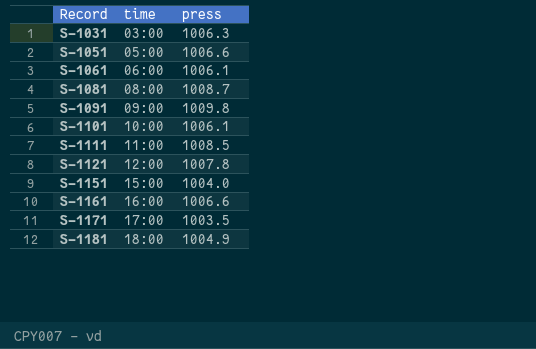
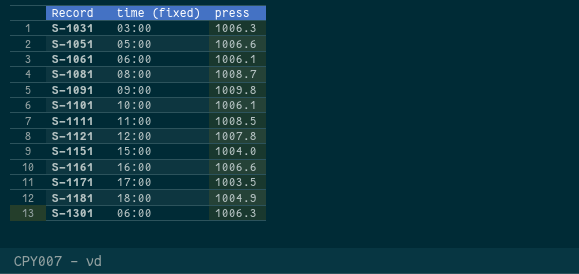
column name: time -> time (fixed)
row S-1301: none -> 06:00 | 1006.3

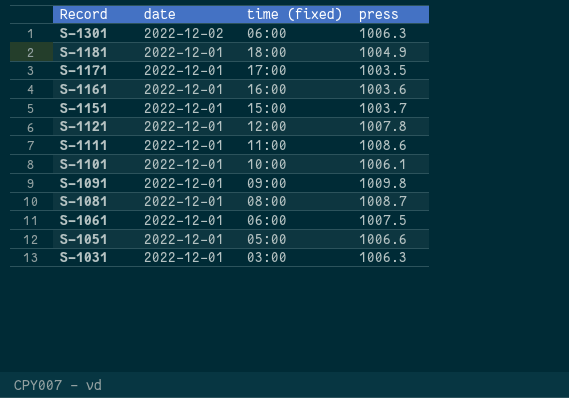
row order: Record ascending -> Record descending
column date | position: none -> 2
S-1161 | press: 1006.6 -> 1003.6
S-1151 | press: 1004.0 -> 1003.7
S-1111 | press: 1008.5 -> 1008.6
S-1061 | press: 1006.1 -> 1007.5

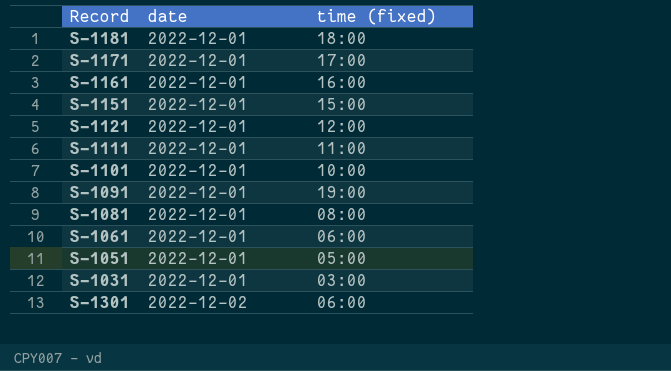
row order: Record descending -> date ascending
column press | position: 4 -> none
S-1091 | time (fixed): 09:00 -> 19:00

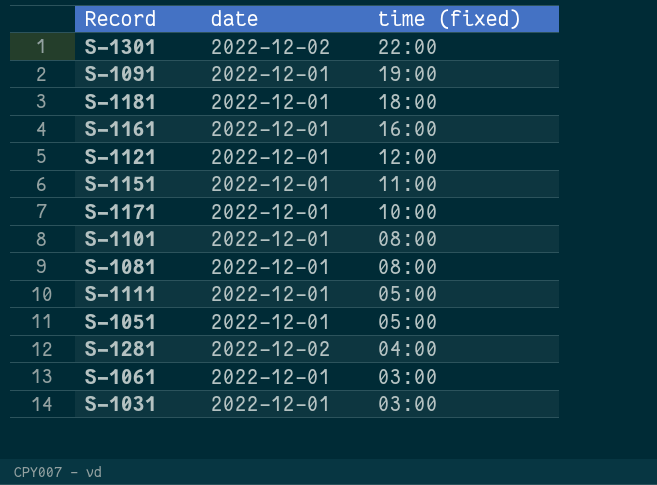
row order: date ascending -> time (fixed) descending
S-1301 | time (fixed): 06:00 -> 22:00
S-1151 | time (fixed): 15:00 -> 11:00
S-1171 | time (fixed): 17:00 -> 10:00
S-1101 | time (fixed): 10:00 -> 08:00
S-1111 | time (fixed): 11:00 -> 05:00
row S-1281: none -> 2022-12-02 | 04:00
S-1061 | time (fixed): 06:00 -> 03:00

